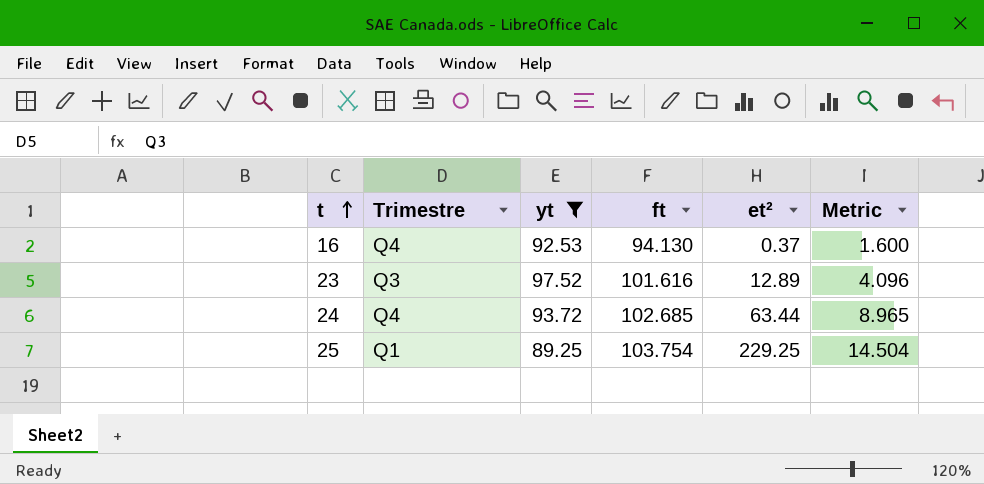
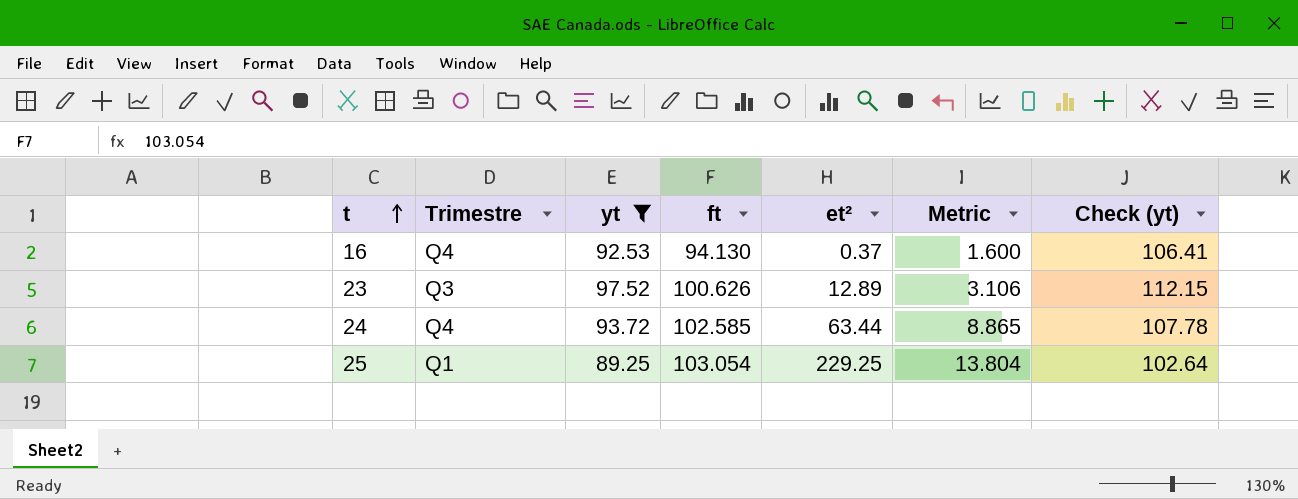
column Check (yt) | formula: none -> [yt] * 1.15
23 | ft: 101.616 -> 100.626
23 | Metric: 4.096 -> 3.106
24 | ft: 102.685 -> 102.585
24 | Metric: 8.965 -> 8.865
25 | ft: 103.754 -> 103.054
25 | Metric: 14.504 -> 13.804

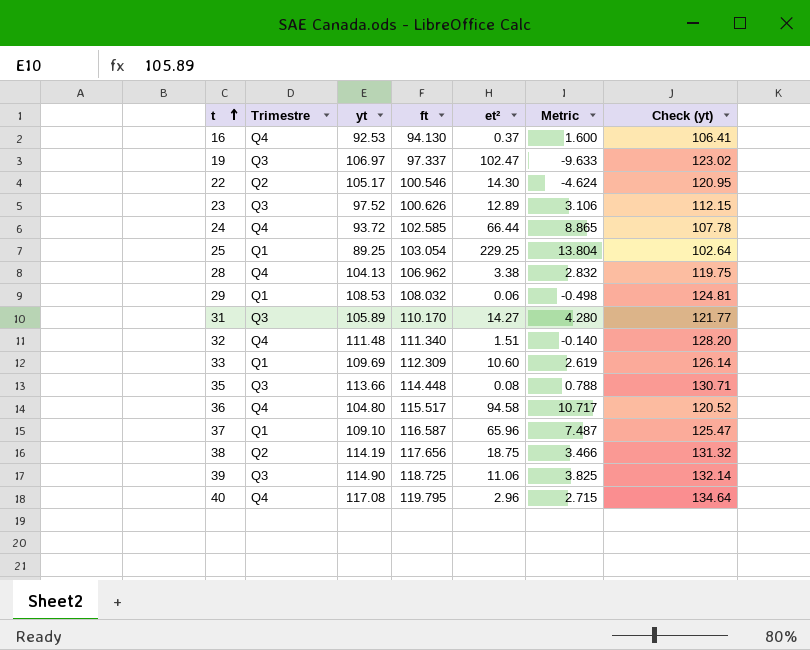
filter: yt <= 97.52 -> none
24 | et²: 63.44 -> 66.44

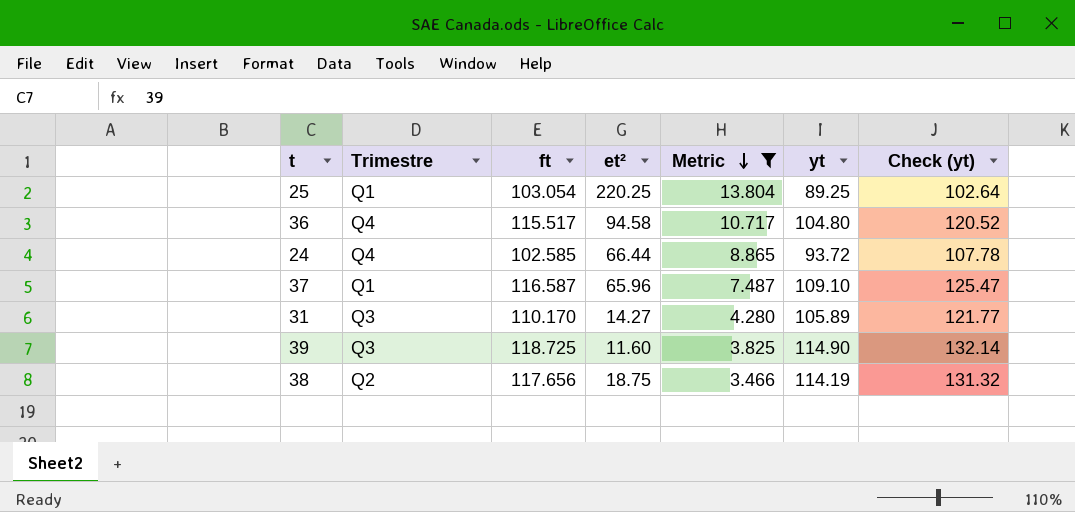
filter: none -> Metric >= 3.466
row order: t ascending -> Metric descending
column yt | position: 3 -> 6
25 | et²: 229.25 -> 220.25
39 | et²: 11.06 -> 11.60

